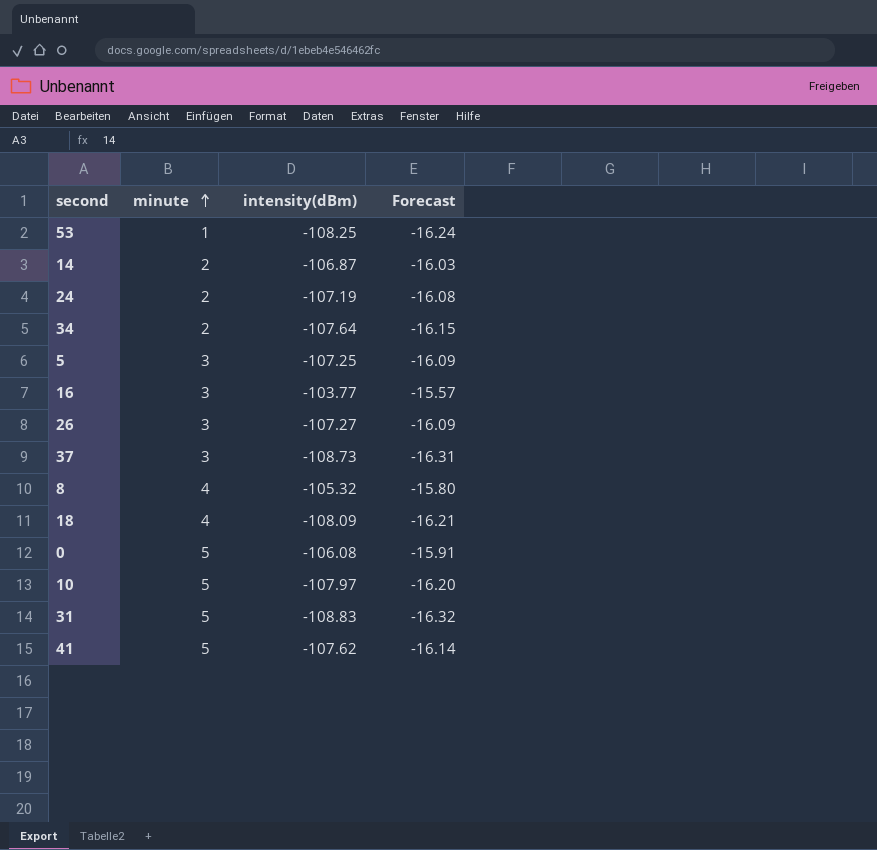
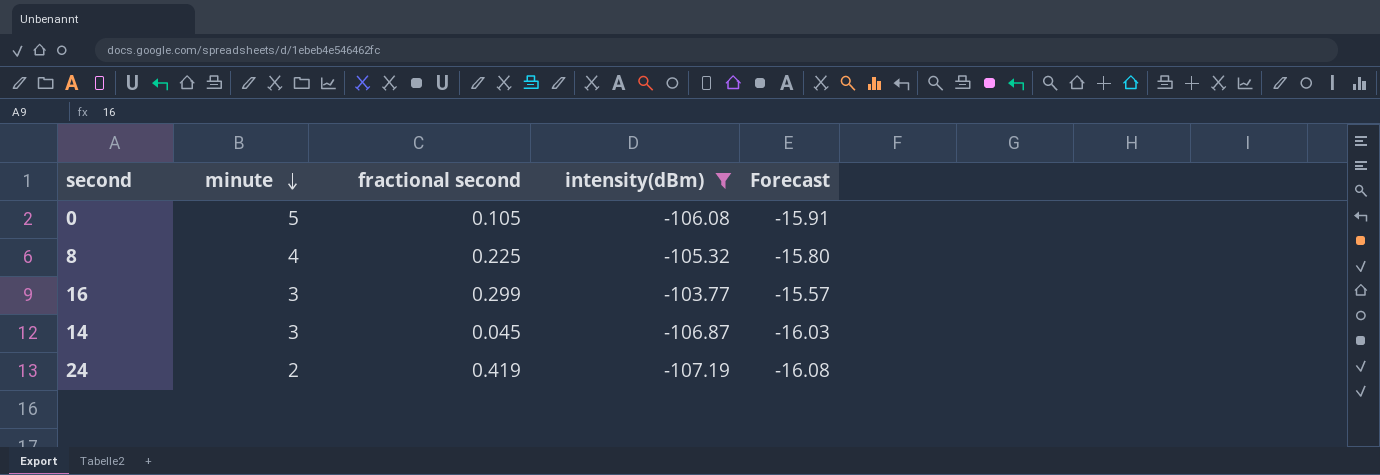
filter: none -> intensity(dBm) >= -107.19
row order: minute ascending -> minute descending
column fractional second | position: none -> 3
14 | minute: 2 -> 3

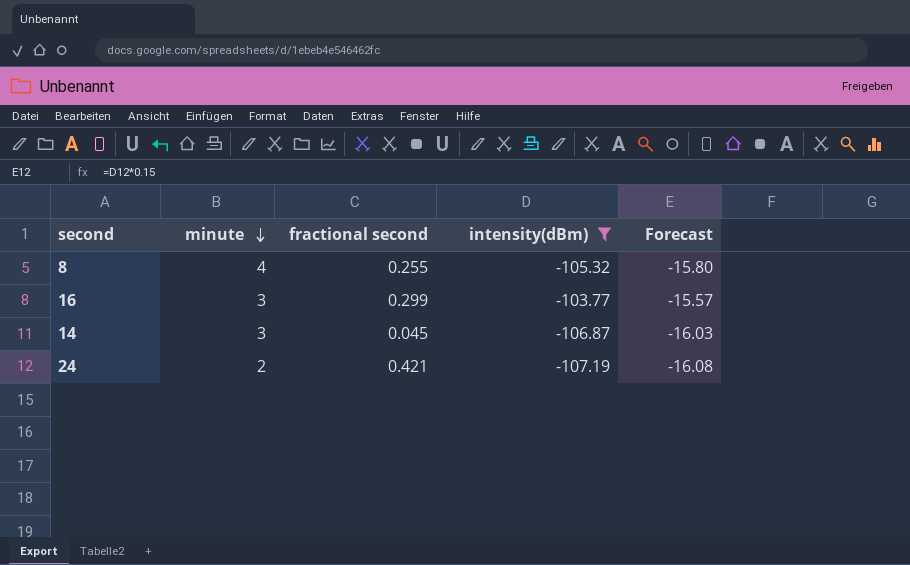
row 0: 5 | 0.105 | -106.08 | -15.91 -> none
8 | fractional second: 0.225 -> 0.255
24 | fractional second: 0.419 -> 0.421

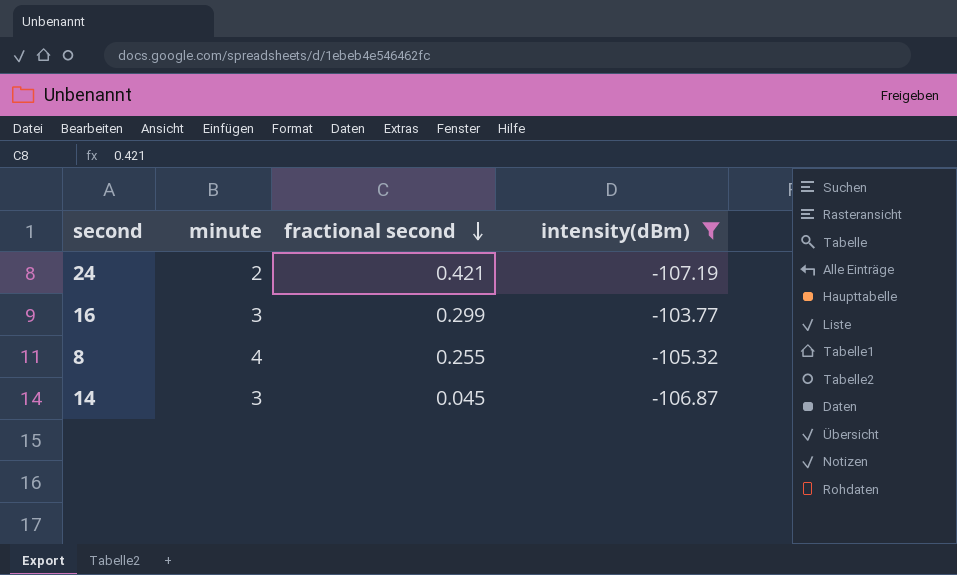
row order: minute descending -> fractional second descending
column Forecast | formula: [intensity(dBm)] * 0.15 -> none

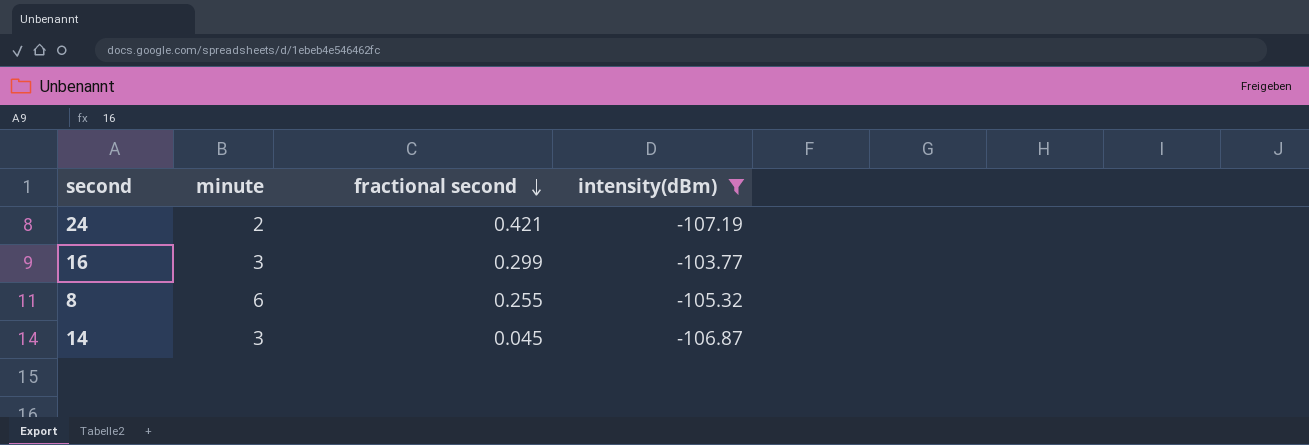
8 | minute: 4 -> 6

